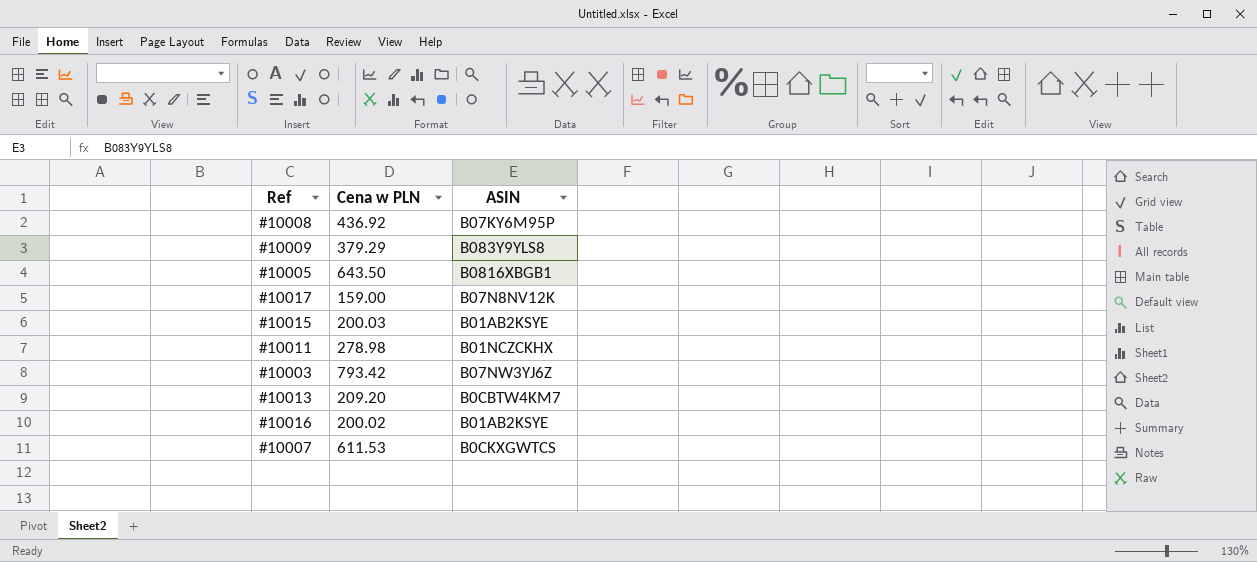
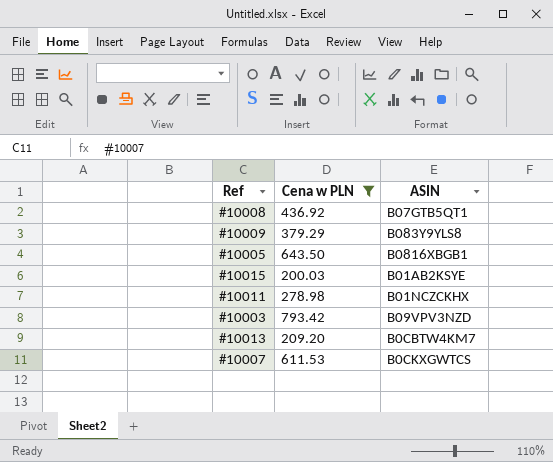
filter: none -> Cena w PLN >= 200.03
#10008 | ASIN: B07KY6M95P -> B07GTB5QT1
#10003 | ASIN: B07NW3YJ6Z -> B09VPV3NZD

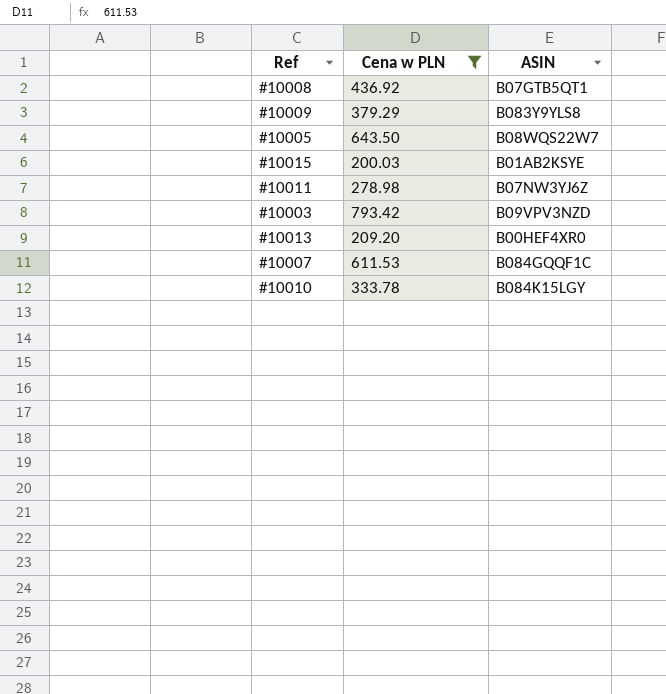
#10005 | ASIN: B0816XBGB1 -> B08WQS22W7
#10011 | ASIN: B01NCZCKHX -> B07NW3YJ6Z
#10013 | ASIN: B0CBTW4KM7 -> B00HEF4XR0
#10007 | ASIN: B0CKXGWTCS -> B084GQQF1C
row #10010: none -> 333.78 | B084K15LGY

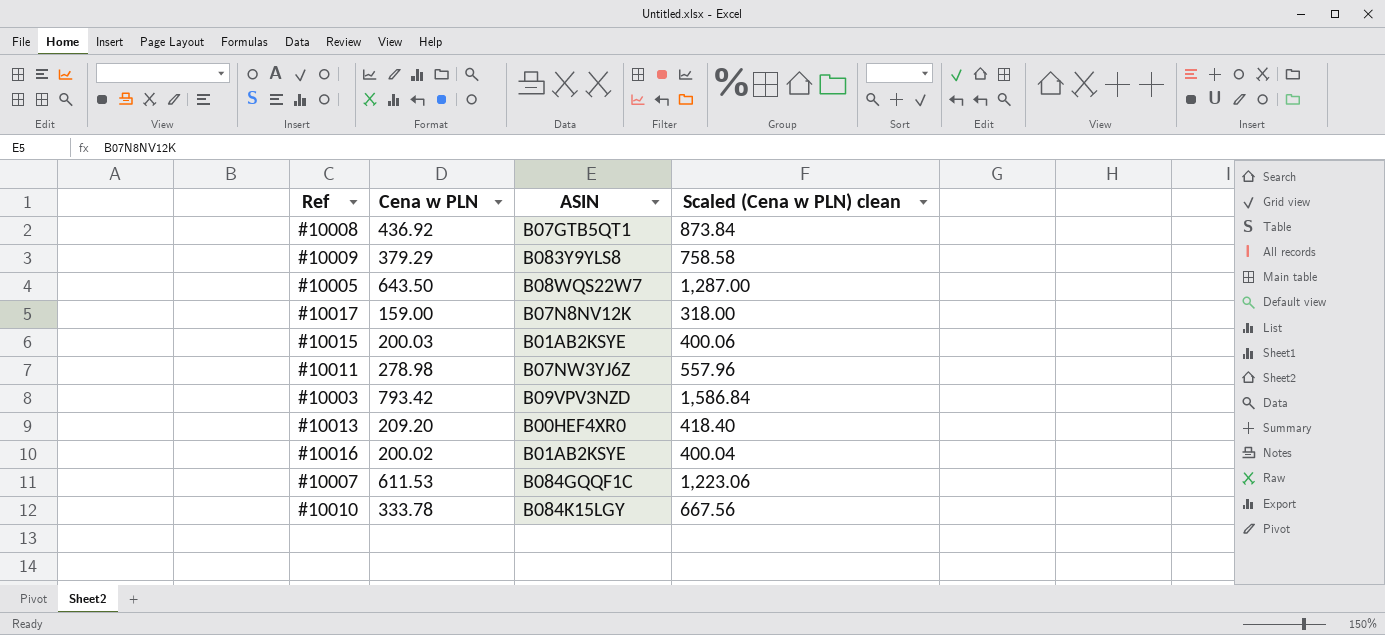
filter: Cena w PLN >= 200.03 -> none
column Scaled (Cena w PLN) clean | formula: none -> [Cena w PLN] * 2

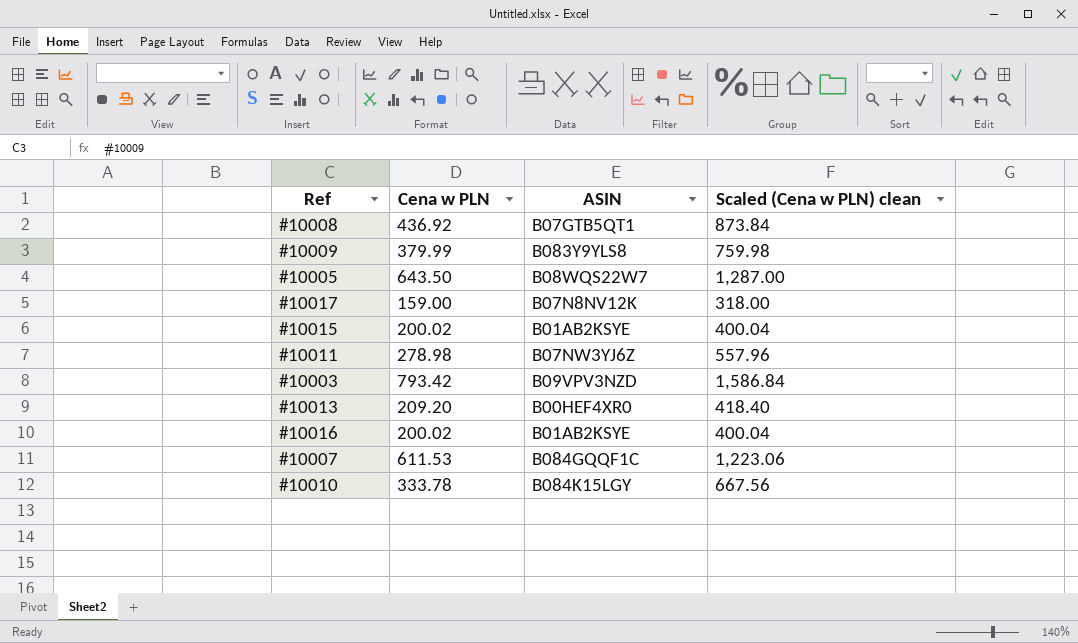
#10009 | Cena w PLN: 379.29 -> 379.99
#10009 | Scaled (Cena w PLN) clean: 758.58 -> 759.98
#10015 | Cena w PLN: 200.03 -> 200.02
#10015 | Scaled (Cena w PLN) clean: 400.06 -> 400.04

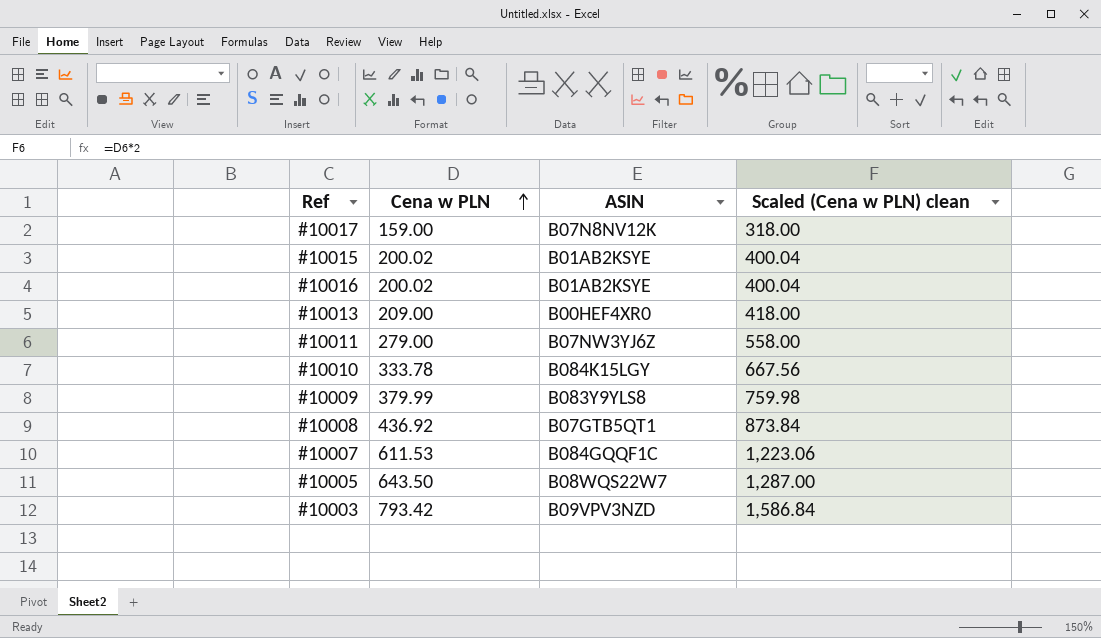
row order: none -> Cena w PLN ascending
#10013 | Cena w PLN: 209.20 -> 209.00
#10013 | Scaled (Cena w PLN) clean: 418.40 -> 418.00
#10011 | Cena w PLN: 278.98 -> 279.00
#10011 | Scaled (Cena w PLN) clean: 557.96 -> 558.00

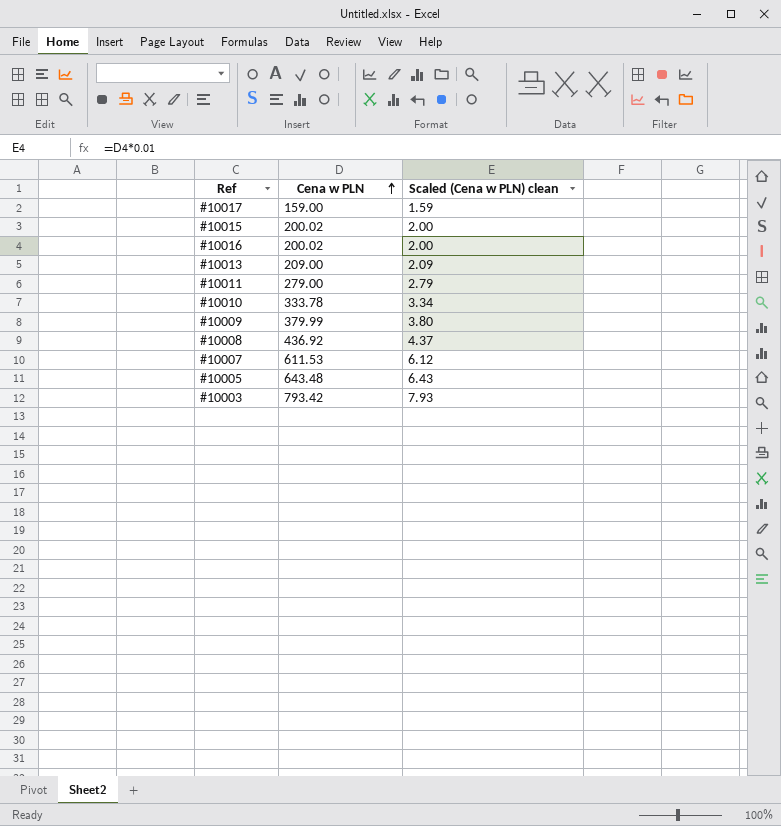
column ASIN | position: 3 -> none
column Scaled (Cena w PLN) clean | formula: [Cena w PLN] * 2 -> [Cena w PLN] * 0.01
#10005 | Cena w PLN: 643.50 -> 643.48

